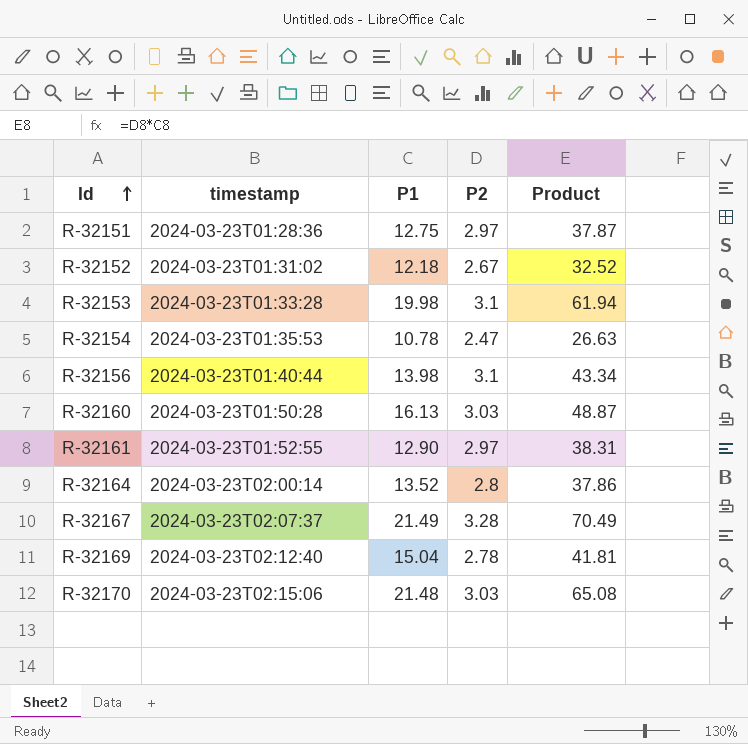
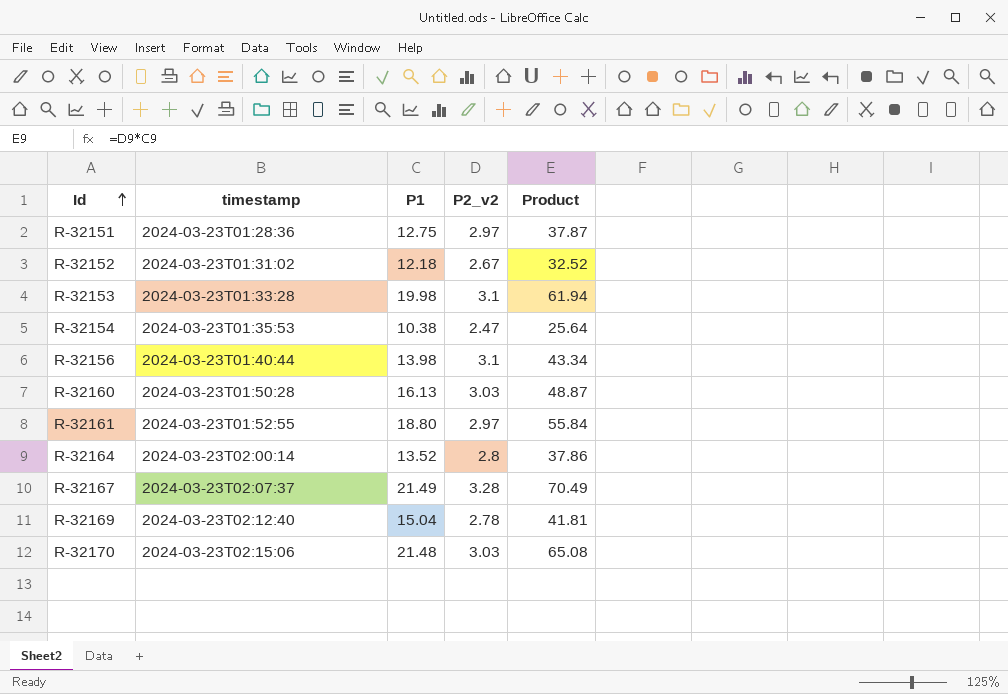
column name: P2 -> P2_v2
R-32154 | P1: 10.78 -> 10.38
R-32154 | Product: 26.63 -> 25.64
R-32161 | P1: 12.90 -> 18.80
R-32161 | Product: 38.31 -> 55.84

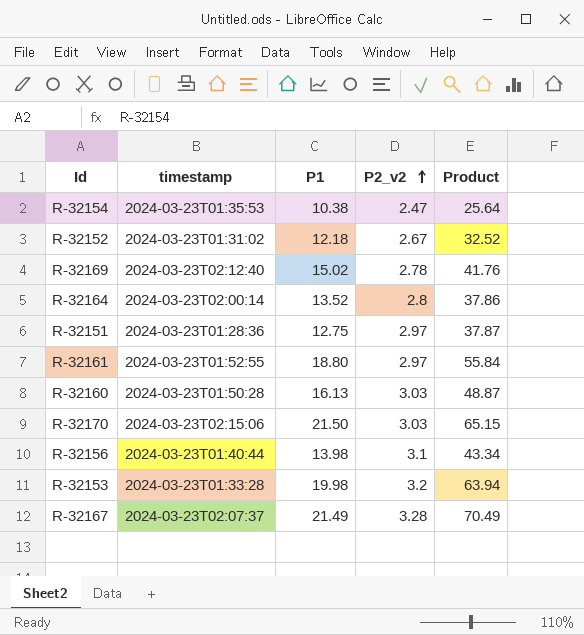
row order: Id ascending -> P2_v2 ascending
R-32169 | P1: 15.04 -> 15.02
R-32169 | Product: 41.81 -> 41.76
R-32170 | P1: 21.48 -> 21.50
R-32170 | Product: 65.08 -> 65.15
R-32153 | P2_v2: 3.1 -> 3.2
R-32153 | Product: 61.94 -> 63.94

